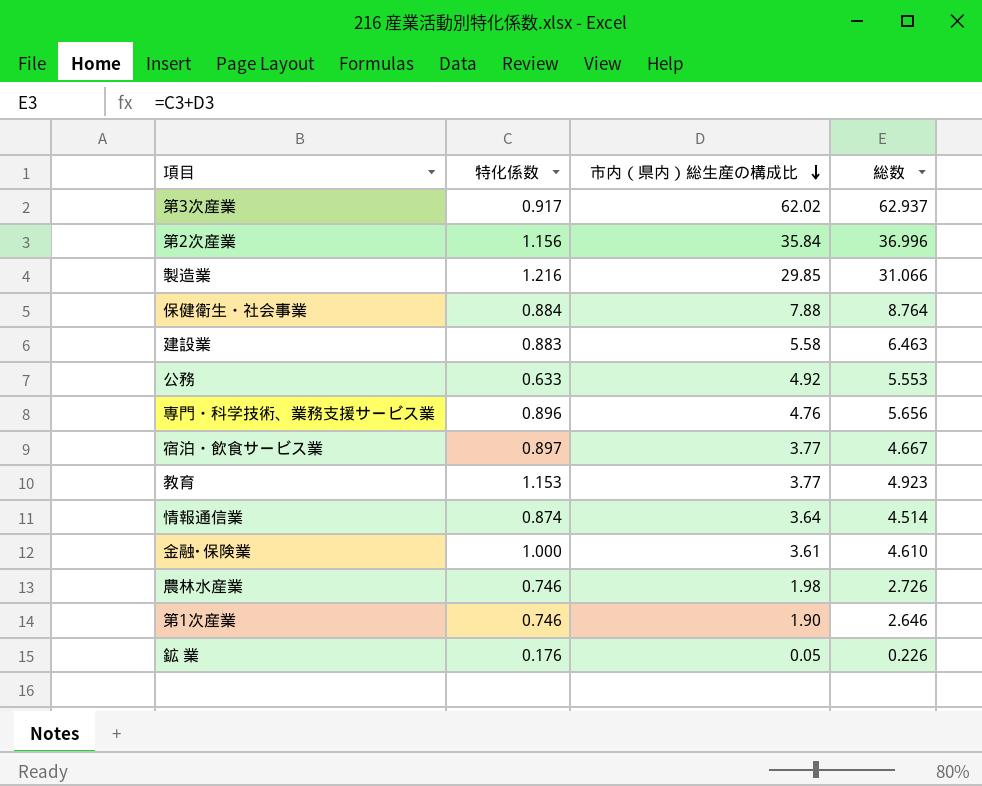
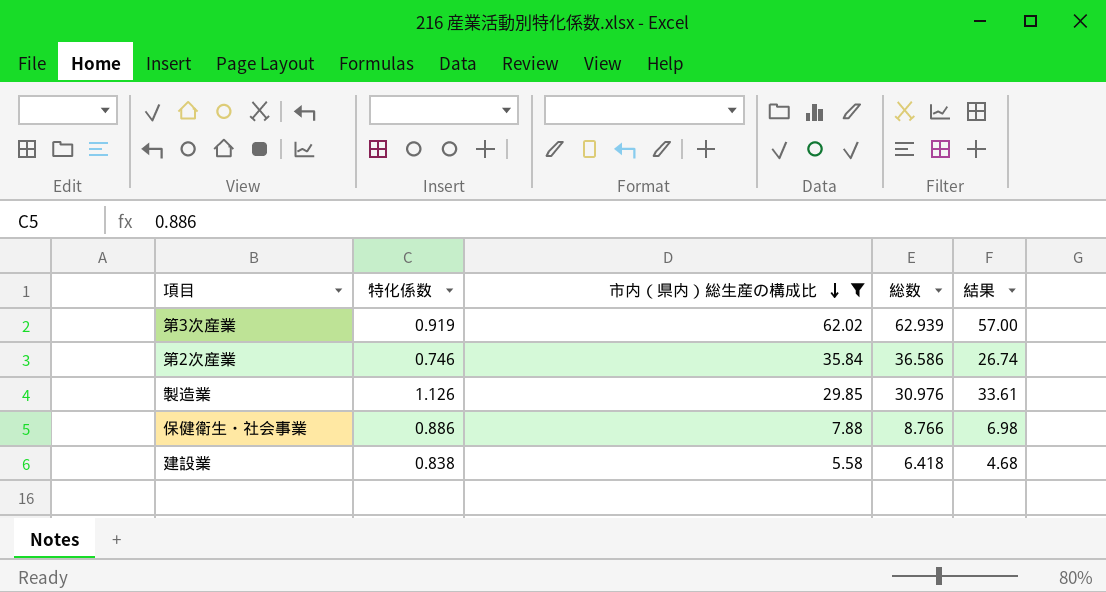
filter: none -> 市内（県内）総生産の構成比 >= 5.58
column 結果 | formula: none -> [特化係数] * [市内（県内）総生産の構成比]
第3次産業 | 特化係数: 0.917 -> 0.919
第3次産業 | 総数: 62.937 -> 62.939
第2次産業 | 特化係数: 1.156 -> 0.746
第2次産業 | 総数: 36.996 -> 36.586
製造業 | 特化係数: 1.216 -> 1.126
製造業 | 総数: 31.066 -> 30.976
保健衛生・社会事業 | 特化係数: 0.884 -> 0.886
保健衛生・社会事業 | 総数: 8.764 -> 8.766
建設業 | 特化係数: 0.883 -> 0.838
建設業 | 総数: 6.463 -> 6.418

